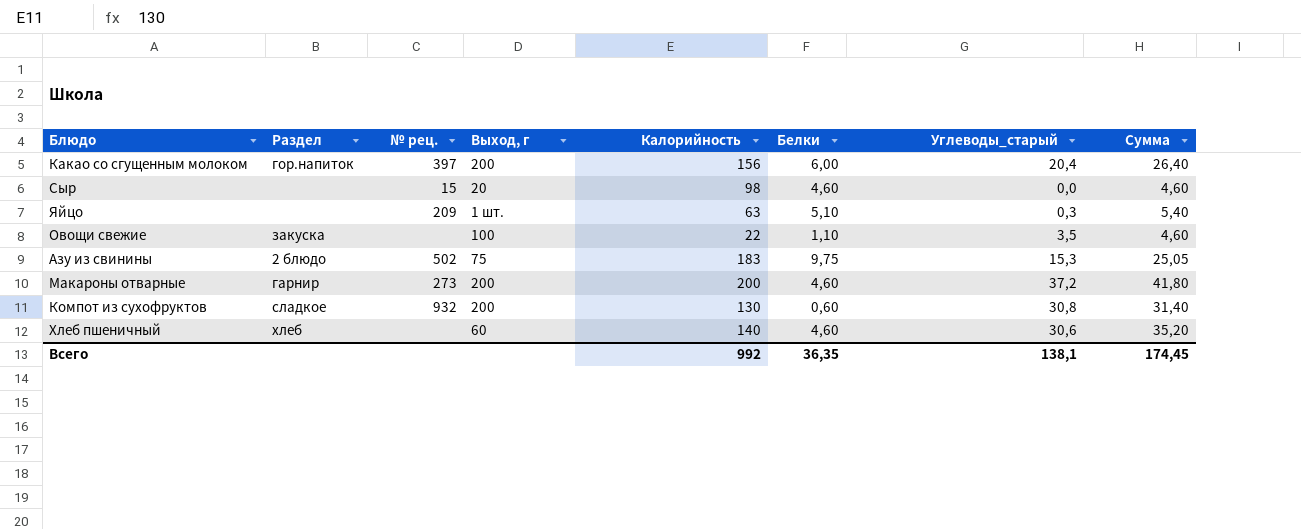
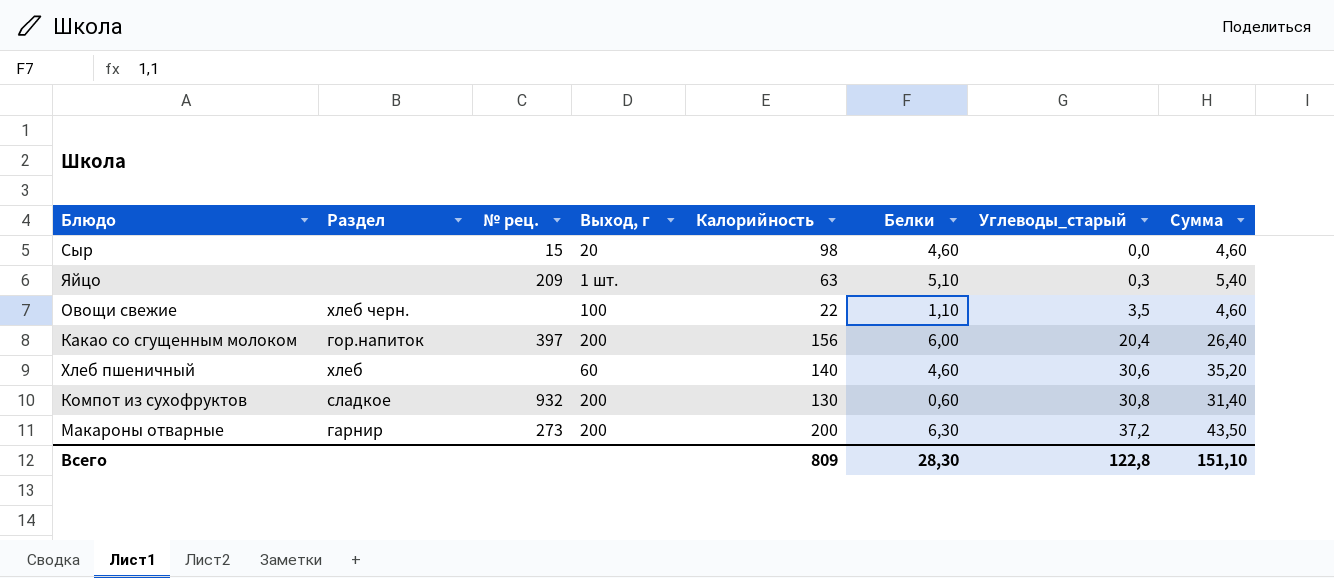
row order: none -> Углеводы_старый ascending
row Азу из свинины: 2 блюдо | 502 | 75 | 183 | 9,75 | 15,3 | 25,05 -> none
Овощи свежие | Раздел: закуска -> хлеб черн.
Макароны отварные | Белки: 4,60 -> 6,30
Макароны отварные | Сумма: 41,80 -> 43,50
Всего | Калорийность: 992 -> 809
Всего | Белки: 36,35 -> 28,30
Всего | Углеводы_старый: 138,1 -> 122,8
Всего | Сумма: 174,45 -> 151,10

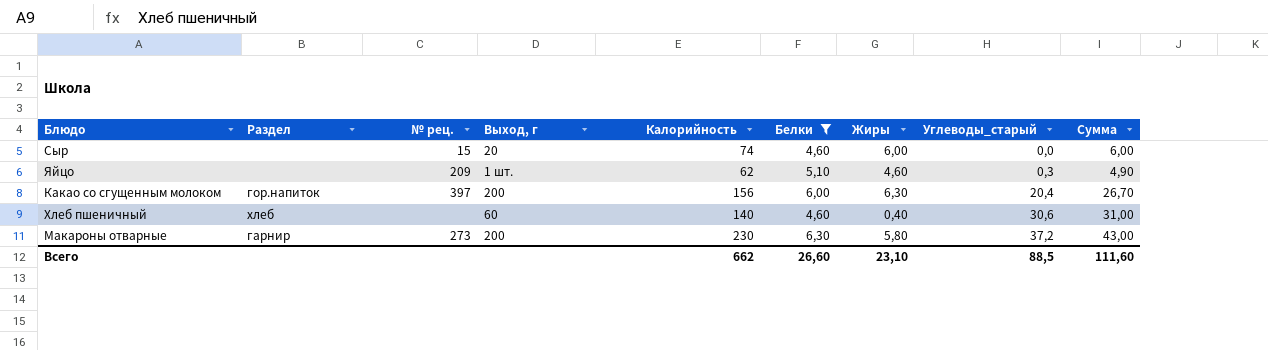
filter: none -> Белки >= 4,60
column Жиры | position: none -> 7
column Сумма | formula: [Белки] + [Углеводы_старый] -> [Жиры] + [Углеводы_старый]
Сыр | Калорийность: 98 -> 74
Яйцо | Калорийность: 63 -> 62
Макароны отварные | Калорийность: 200 -> 230
Всего | Калорийность: 809 -> 662
Всего | Белки: 28,30 -> 26,60
Всего | Углеводы_старый: 122,8 -> 88,5
Всего | Сумма: 151,10 -> 111,60

